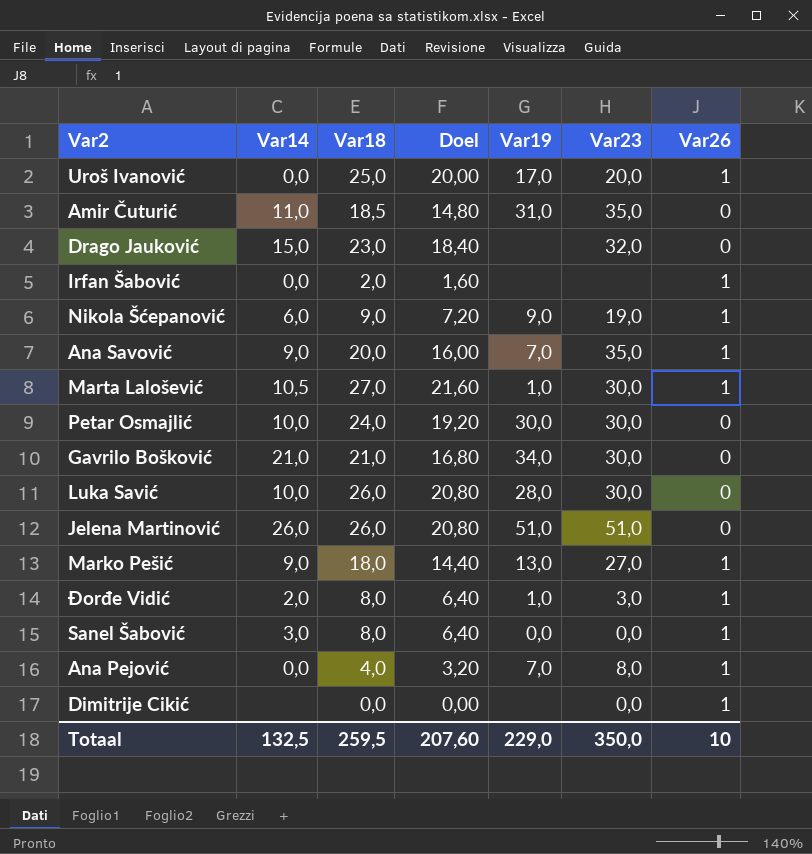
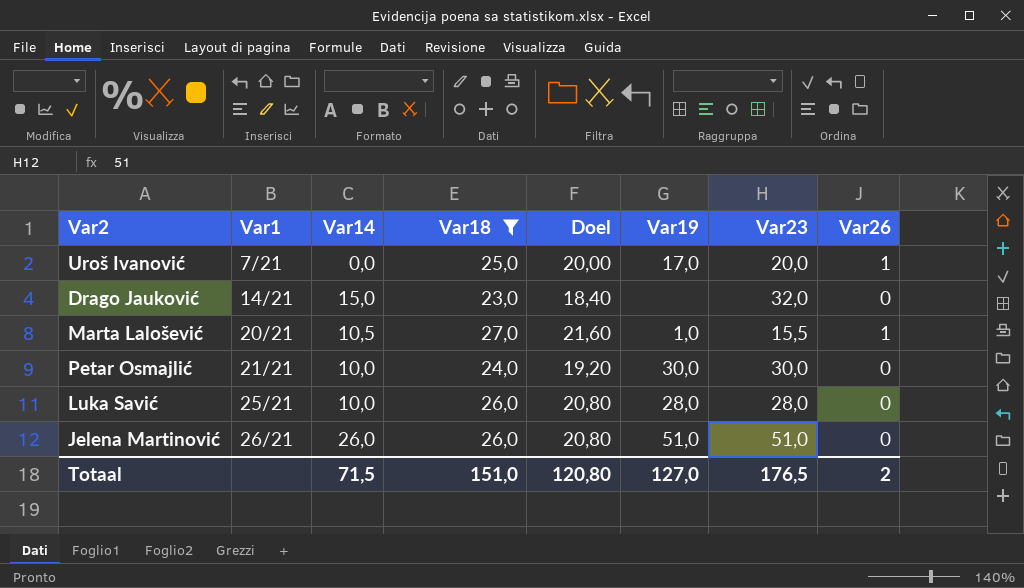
filter: none -> Var18 >= 23,0
column Var1 | position: none -> 2
Marta Lalošević | Var23: 30,0 -> 15,5
Luka Savić | Var23: 30,0 -> 28,0
Totaal | Var14: 132,5 -> 71,5
Totaal | Var18: 259,5 -> 151,0
Totaal | Doel: 207,60 -> 120,80
Totaal | Var19: 229,0 -> 127,0
Totaal | Var23: 350,0 -> 176,5
Totaal | Var26: 10 -> 2

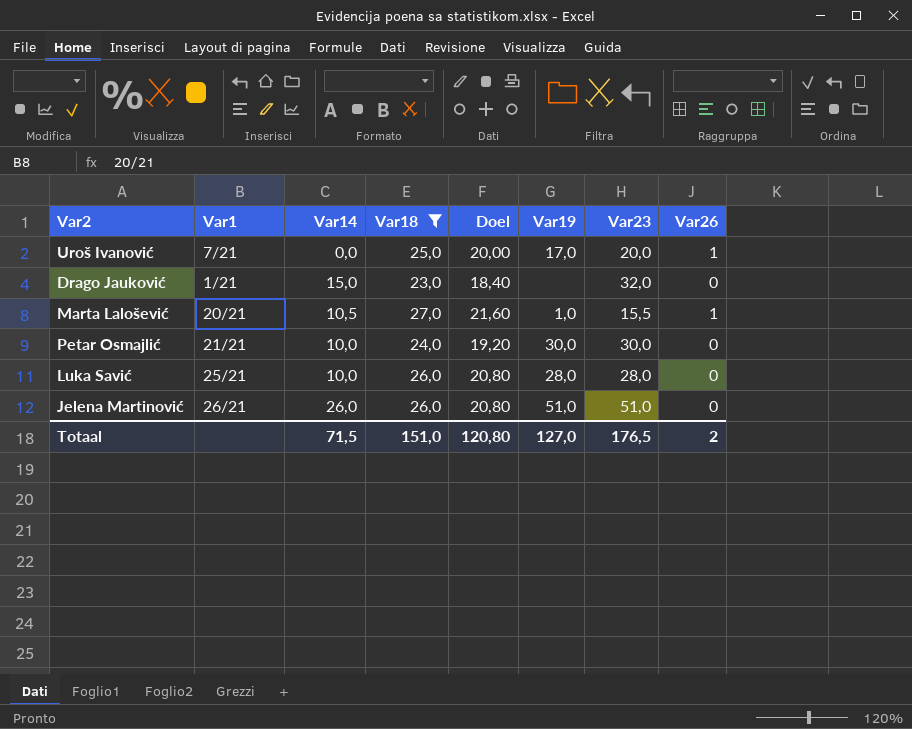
Drago Jauković | Var1: 14/21 -> 1/21

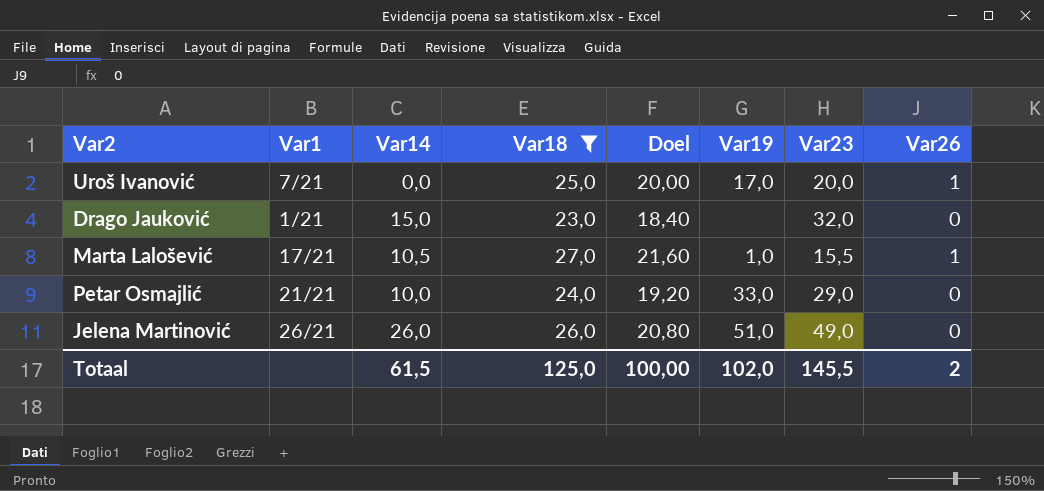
row Luka Savić: 25/21 | 10,0 | 26,0 | 20,80 | 28,0 | 28,0 | 0 -> none
Marta Lalošević | Var1: 20/21 -> 17/21
Petar Osmajlić | Var19: 30,0 -> 33,0
Petar Osmajlić | Var23: 30,0 -> 29,0
Jelena Martinović | Var23: 51,0 -> 49,0
Totaal | Var14: 71,5 -> 61,5
Totaal | Var18: 151,0 -> 125,0
Totaal | Doel: 120,80 -> 100,00
Totaal | Var19: 127,0 -> 102,0
Totaal | Var23: 176,5 -> 145,5

